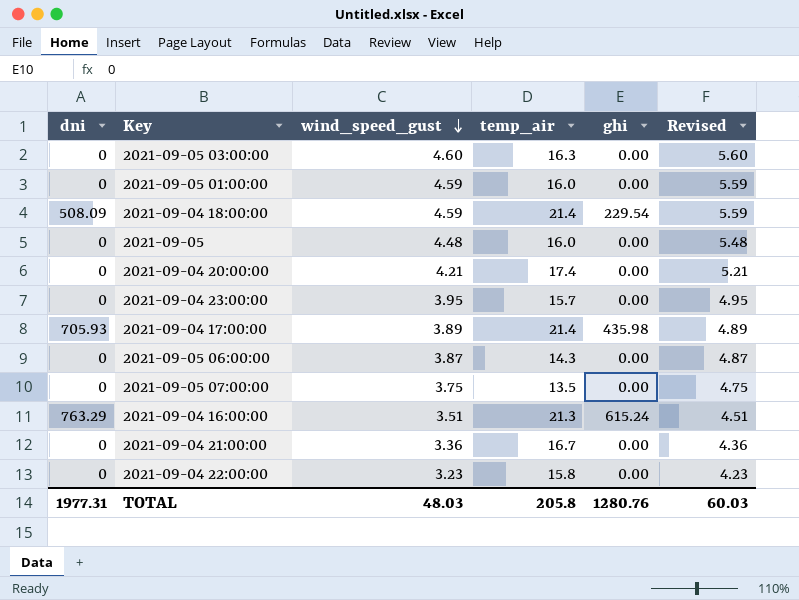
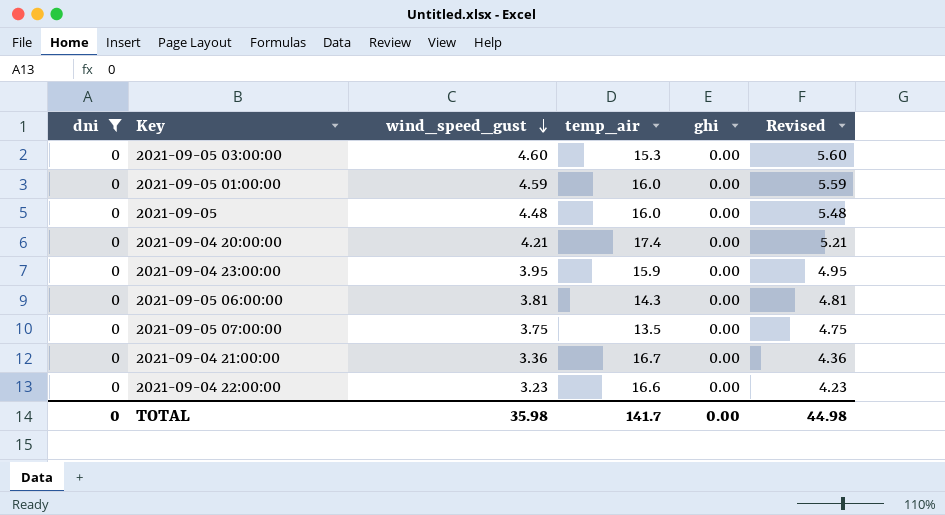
filter: none -> dni = 0
2021-09-05 03:00:00 | temp_air: 16.3 -> 15.3
2021-09-04 23:00:00 | temp_air: 15.7 -> 15.9
2021-09-05 06:00:00 | wind_speed_gust: 3.87 -> 3.81
2021-09-05 06:00:00 | Revised: 4.87 -> 4.81
2021-09-04 22:00:00 | temp_air: 15.8 -> 16.6
TOTAL | dni: 1977.31 -> 0
TOTAL | wind_speed_gust: 48.03 -> 35.98
TOTAL | temp_air: 205.8 -> 141.7
TOTAL | ghi: 1280.76 -> 0.00
TOTAL | Revised: 60.03 -> 44.98

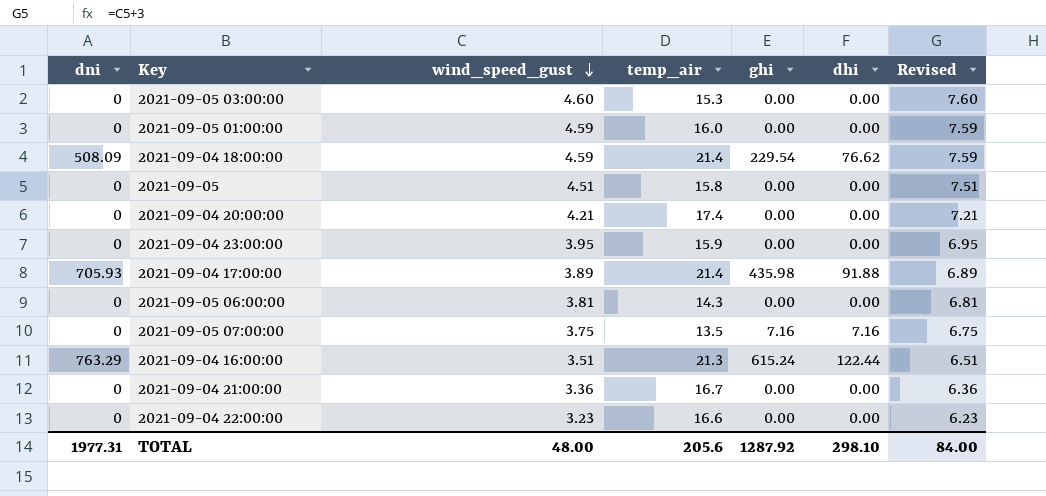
filter: dni = 0 -> none
column dhi | position: none -> 6
column Revised | formula: [wind_speed_gust] + 1 -> [wind_speed_gust] + 3
2021-09-05 | wind_speed_gust: 4.48 -> 4.51
2021-09-05 | temp_air: 16.0 -> 15.8
2021-09-05 07:00:00 | ghi: 0.00 -> 7.16
TOTAL | dni: 0 -> 1977.31
TOTAL | wind_speed_gust: 35.98 -> 48.00
TOTAL | temp_air: 141.7 -> 205.6
TOTAL | ghi: 0.00 -> 1287.92
TOTAL | Revised: 44.98 -> 84.00

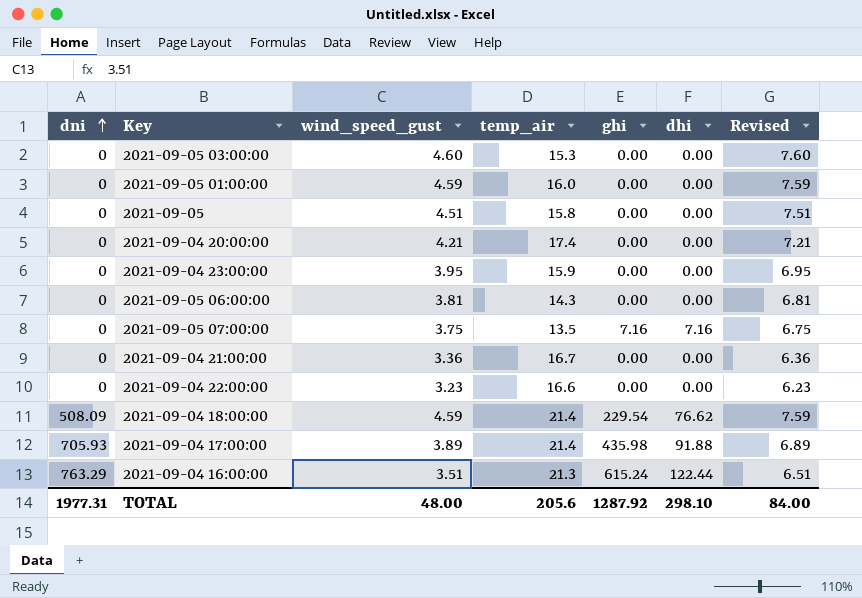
row order: wind_speed_gust descending -> dni ascending

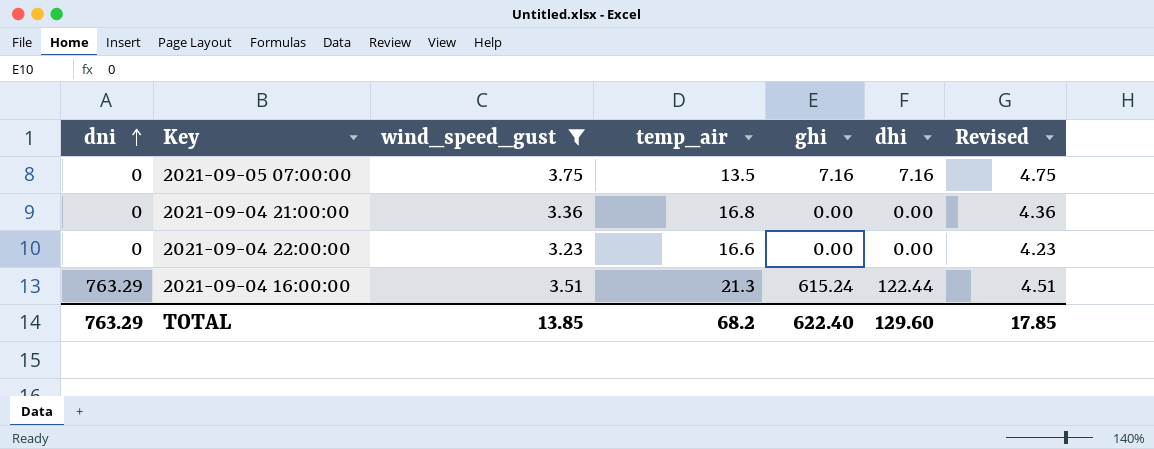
filter: none -> wind_speed_gust <= 3.75
column Revised | formula: [wind_speed_gust] + 3 -> [wind_speed_gust] + 1
2021-09-04 21:00:00 | temp_air: 16.7 -> 16.8
TOTAL | dni: 1977.31 -> 763.29
TOTAL | wind_speed_gust: 48.00 -> 13.85
TOTAL | temp_air: 205.6 -> 68.2
TOTAL | ghi: 1287.92 -> 622.40
TOTAL | dhi: 298.10 -> 129.60
TOTAL | Revised: 84.00 -> 17.85

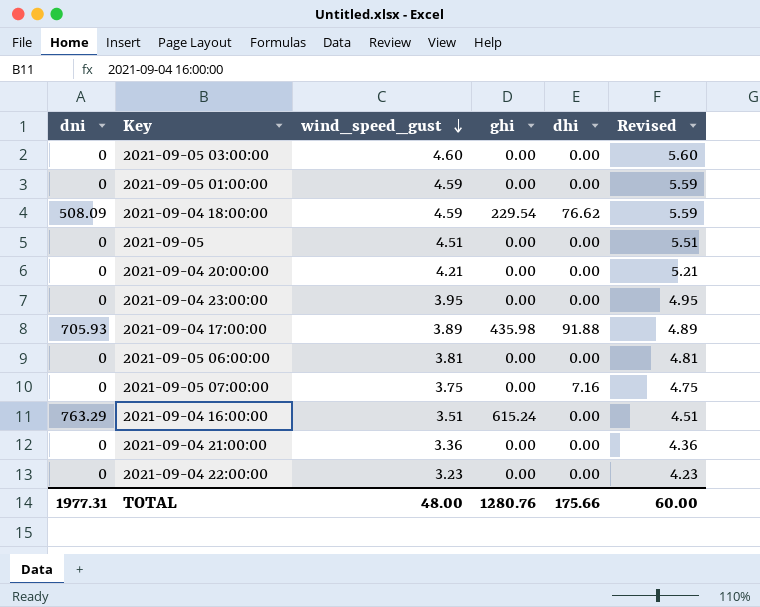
filter: wind_speed_gust <= 3.75 -> none
row order: dni ascending -> wind_speed_gust descending
column temp_air | position: 4 -> none
2021-09-05 07:00:00 | ghi: 7.16 -> 0.00
2021-09-04 16:00:00 | dhi: 122.44 -> 0.00
TOTAL | dni: 763.29 -> 1977.31
TOTAL | wind_speed_gust: 13.85 -> 48.00
TOTAL | ghi: 622.40 -> 1280.76
TOTAL | dhi: 129.60 -> 175.66
TOTAL | Revised: 17.85 -> 60.00

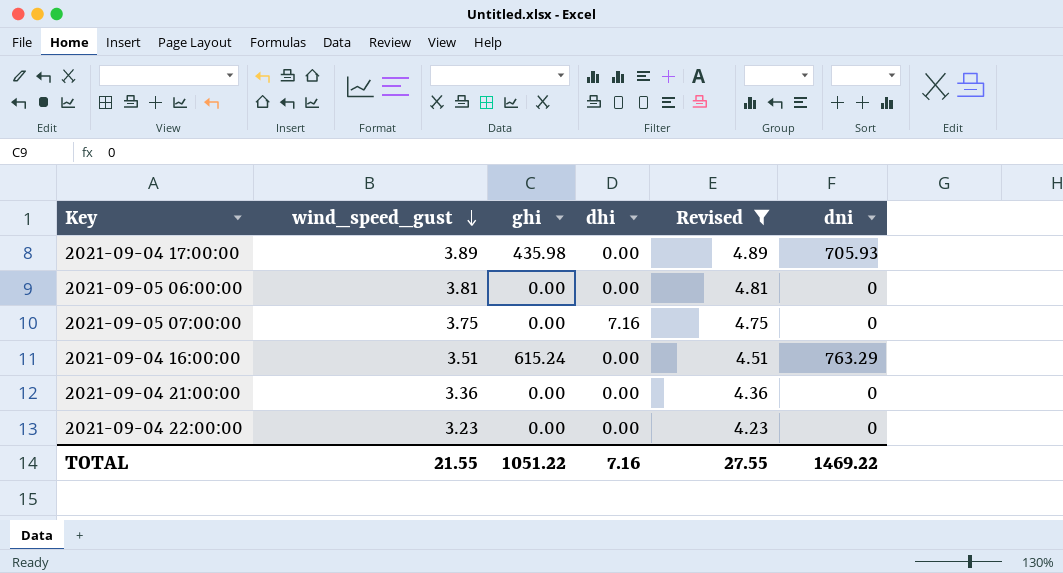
filter: none -> Revised <= 4.89
column dni | position: 1 -> 6
2021-09-04 17:00:00 | dhi: 91.88 -> 0.00
TOTAL | wind_speed_gust: 48.00 -> 21.55
TOTAL | ghi: 1280.76 -> 1051.22
TOTAL | dhi: 175.66 -> 7.16
TOTAL | Revised: 60.00 -> 27.55
TOTAL | dni: 1977.31 -> 1469.22

